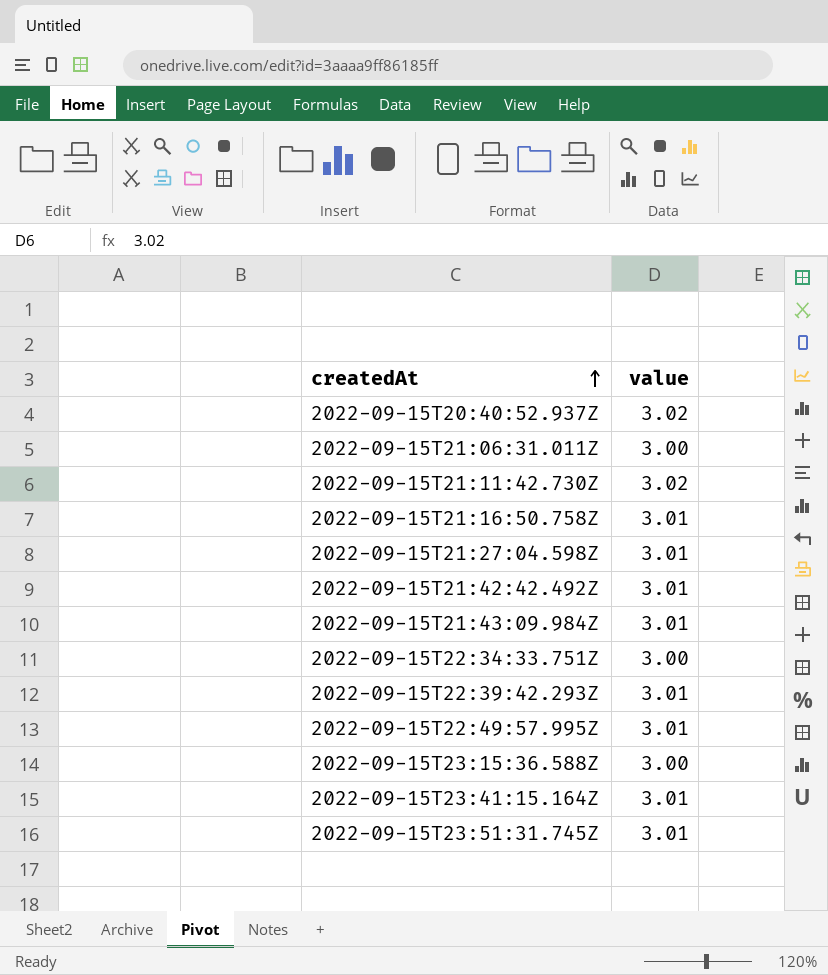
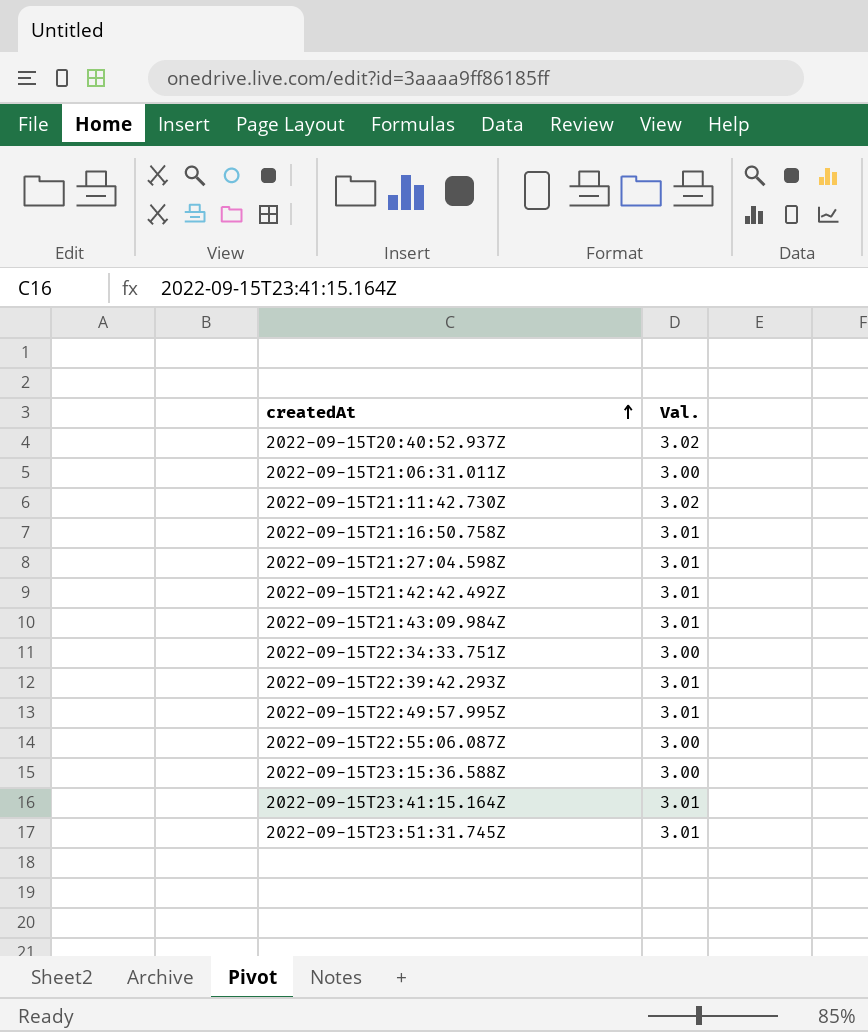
column name: value -> Val.
row 2022-09-15T22:55:06.087Z: none -> 3.00

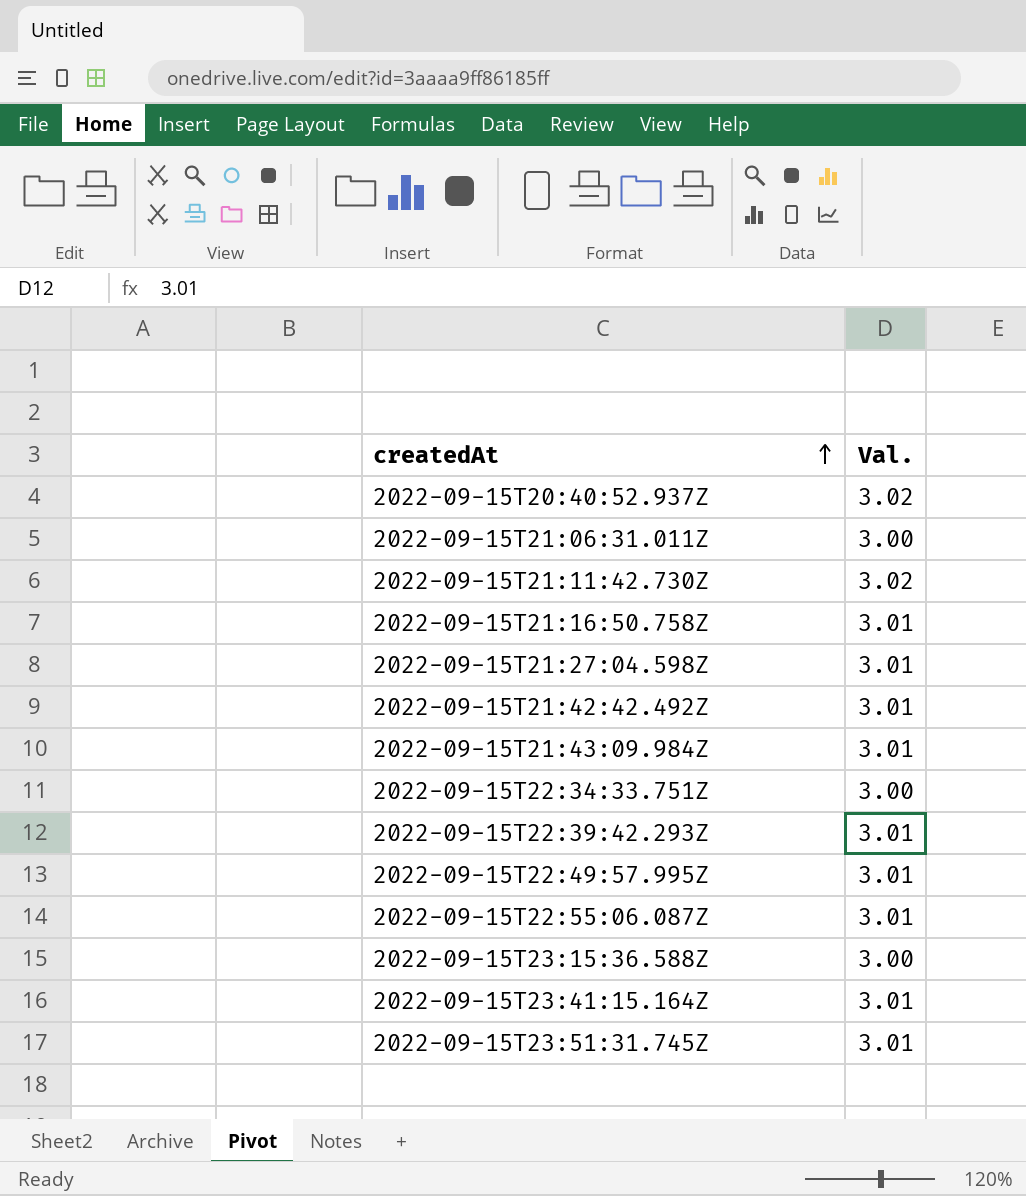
2022-09-15T22:55:06.087Z | Val.: 3.00 -> 3.01

